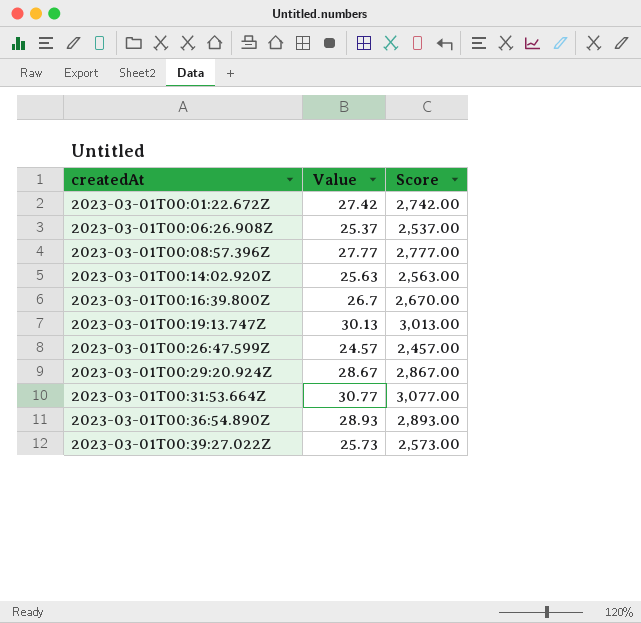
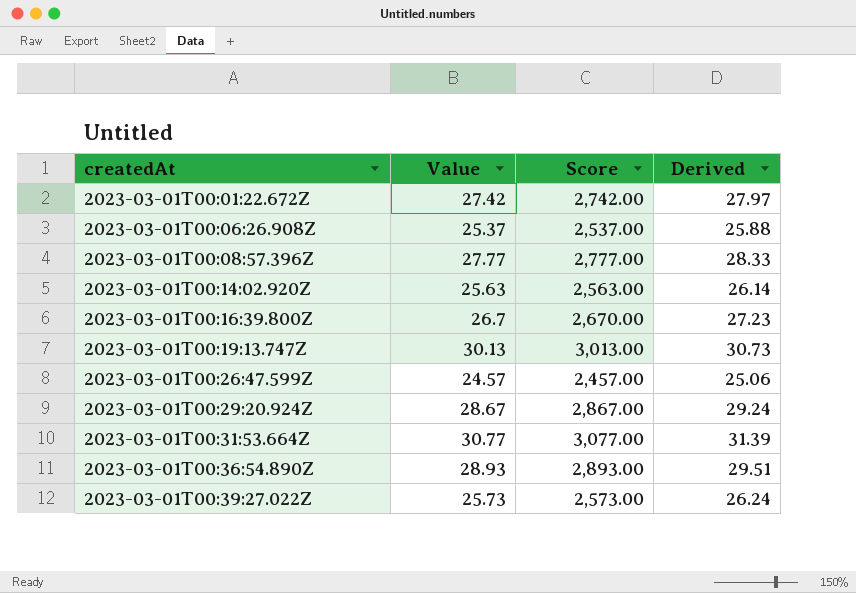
column Derived | formula: none -> [Value] * 1.02

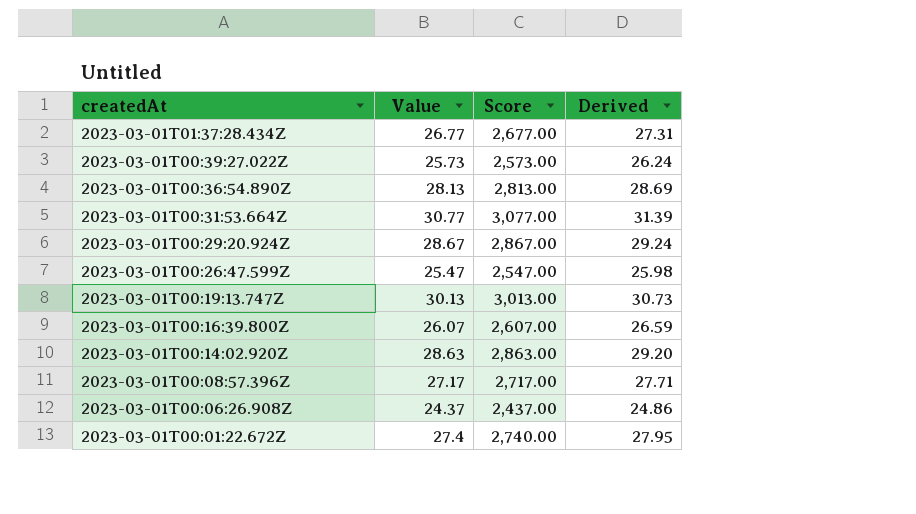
row order: createdAt ascending -> createdAt descending
row 2023-03-01T01:37:28.434Z: none -> 26.77 | 2,677.00 | 27.31
2023-03-01T00:36:54.890Z | Value: 28.93 -> 28.13
2023-03-01T00:36:54.890Z | Score: 2,893.00 -> 2,813.00
2023-03-01T00:36:54.890Z | Derived: 29.51 -> 28.69
2023-03-01T00:26:47.599Z | Value: 24.57 -> 25.47
2023-03-01T00:26:47.599Z | Score: 2,457.00 -> 2,547.00
2023-03-01T00:26:47.599Z | Derived: 25.06 -> 25.98
2023-03-01T00:16:39.800Z | Value: 26.7 -> 26.07
2023-03-01T00:16:39.800Z | Score: 2,670.00 -> 2,607.00
2023-03-01T00:16:39.800Z | Derived: 27.23 -> 26.59
2023-03-01T00:14:02.920Z | Value: 25.63 -> 28.63
2023-03-01T00:14:02.920Z | Score: 2,563.00 -> 2,863.00
2023-03-01T00:14:02.920Z | Derived: 26.14 -> 29.20
2023-03-01T00:08:57.396Z | Value: 27.77 -> 27.17
2023-03-01T00:08:57.396Z | Score: 2,777.00 -> 2,717.00
2023-03-01T00:08:57.396Z | Derived: 28.33 -> 27.71
2023-03-01T00:06:26.908Z | Value: 25.37 -> 24.37
2023-03-01T00:06:26.908Z | Score: 2,537.00 -> 2,437.00
2023-03-01T00:06:26.908Z | Derived: 25.88 -> 24.86
2023-03-01T00:01:22.672Z | Value: 27.42 -> 27.4
2023-03-01T00:01:22.672Z | Score: 2,742.00 -> 2,740.00
2023-03-01T00:01:22.672Z | Derived: 27.97 -> 27.95

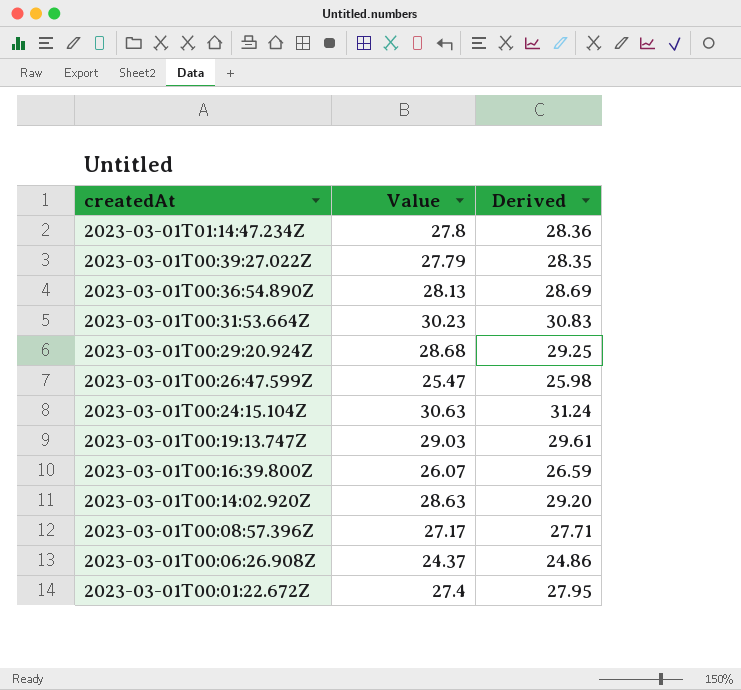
column Score | formula: [Value] * 100 -> none
row 2023-03-01T01:37:28.434Z: 26.77 | 2,677.00 | 27.31 -> none
row 2023-03-01T01:14:47.234Z: none -> 27.8 | 28.36
2023-03-01T00:39:27.022Z | Value: 25.73 -> 27.79
2023-03-01T00:39:27.022Z | Derived: 26.24 -> 28.35
2023-03-01T00:31:53.664Z | Value: 30.77 -> 30.23
2023-03-01T00:31:53.664Z | Derived: 31.39 -> 30.83
2023-03-01T00:29:20.924Z | Value: 28.67 -> 28.68
2023-03-01T00:29:20.924Z | Derived: 29.24 -> 29.25
row 2023-03-01T00:24:15.104Z: none -> 30.63 | 31.24
2023-03-01T00:19:13.747Z | Value: 30.13 -> 29.03
2023-03-01T00:19:13.747Z | Derived: 30.73 -> 29.61

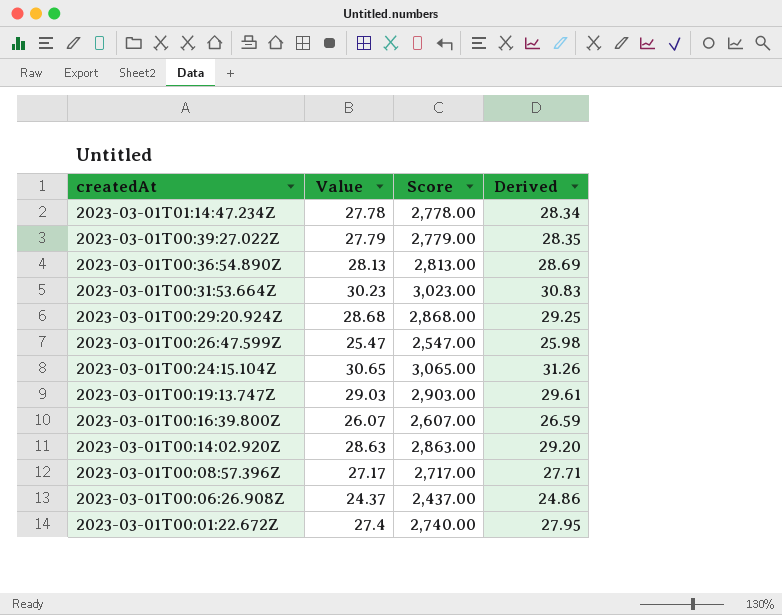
column Score | formula: none -> [Value] * 100
2023-03-01T01:14:47.234Z | Value: 27.8 -> 27.78
2023-03-01T01:14:47.234Z | Derived: 28.36 -> 28.34
2023-03-01T00:24:15.104Z | Value: 30.63 -> 30.65
2023-03-01T00:24:15.104Z | Derived: 31.24 -> 31.26

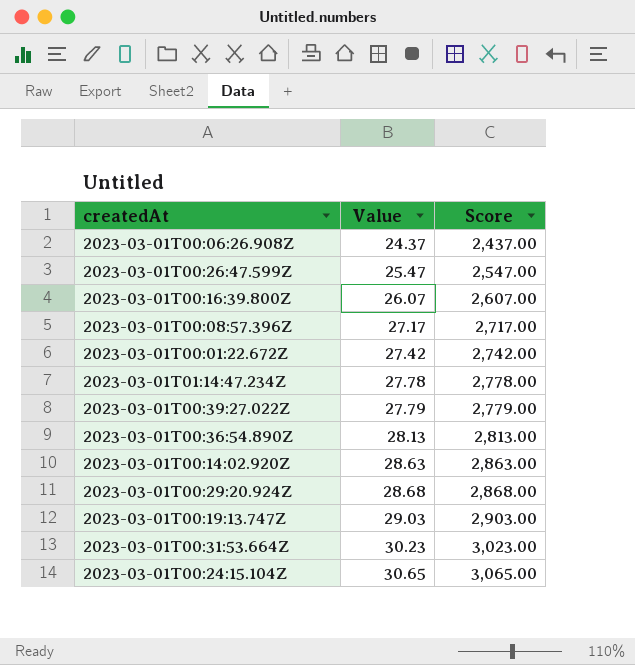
row order: createdAt descending -> Value ascending
column Derived | formula: [Value] * 1.02 -> none
2023-03-01T00:01:22.672Z | Value: 27.4 -> 27.42
2023-03-01T00:01:22.672Z | Score: 2,740.00 -> 2,742.00

